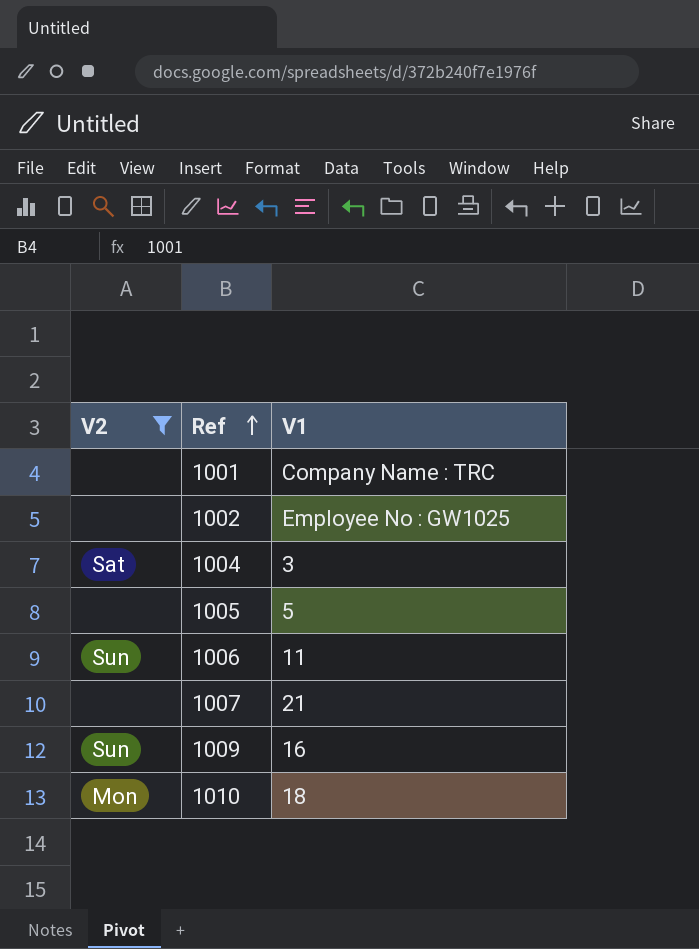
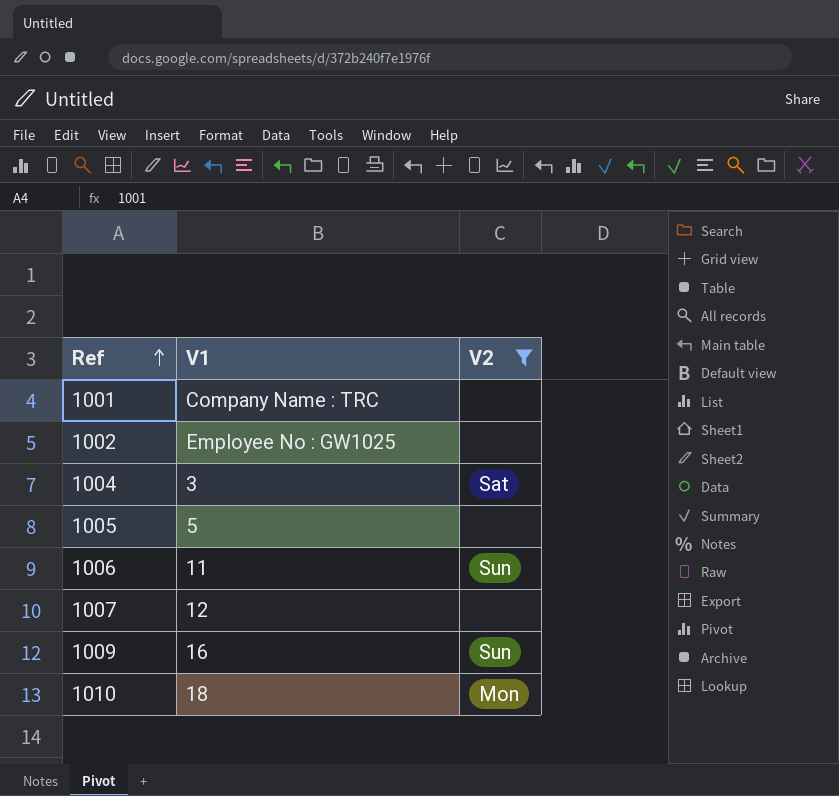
column V2 | position: 1 -> 3
1007 | V1: 21 -> 12

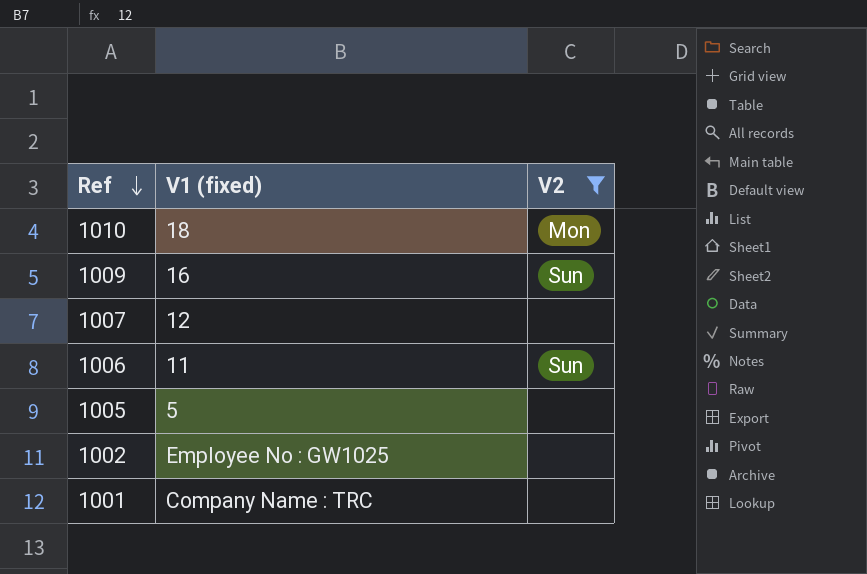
row order: Ref ascending -> Ref descending
column name: V1 -> V1 (fixed)
row 1004: 3 | Sat -> none

